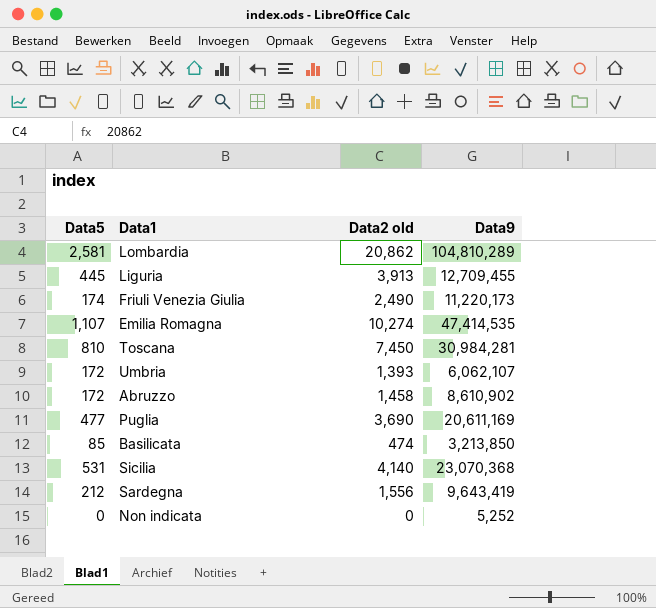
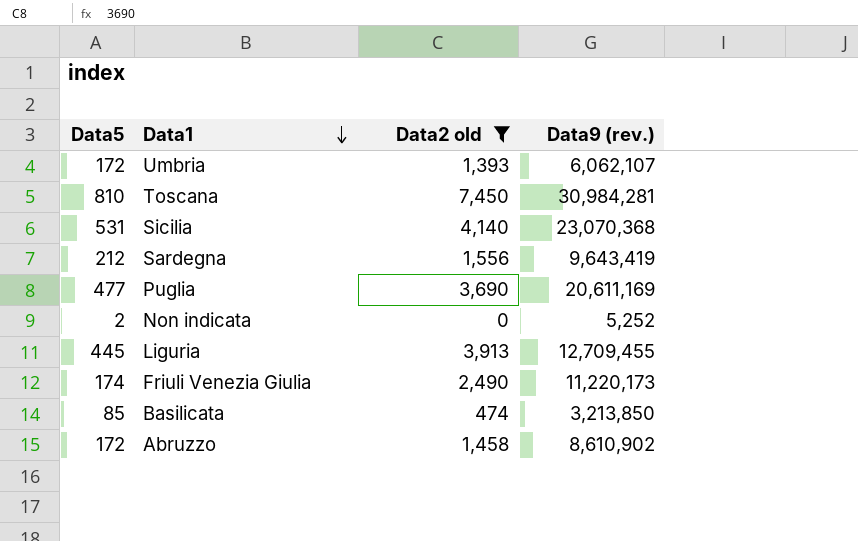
filter: none -> Data2 old <= 7,450
row order: none -> Data1 descending
column name: Data9 -> Data9 (rev.)
Non indicata | Data5: 0 -> 2

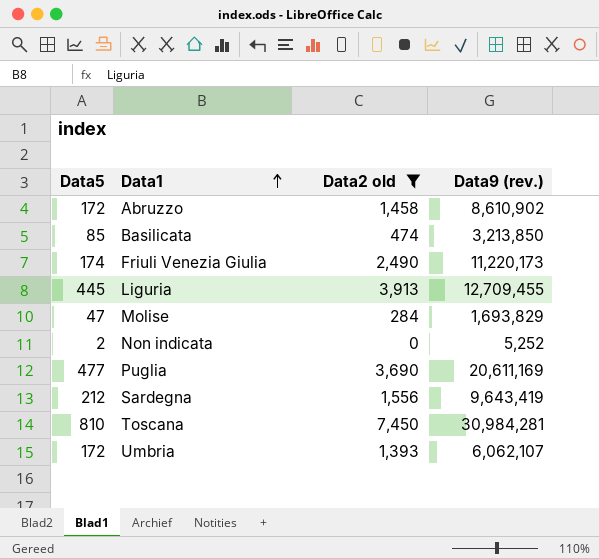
row order: Data1 descending -> Data1 ascending
row Sicilia: 531 | 4,140 | 23,070,368 -> none
row Molise: none -> 47 | 284 | 1,693,829

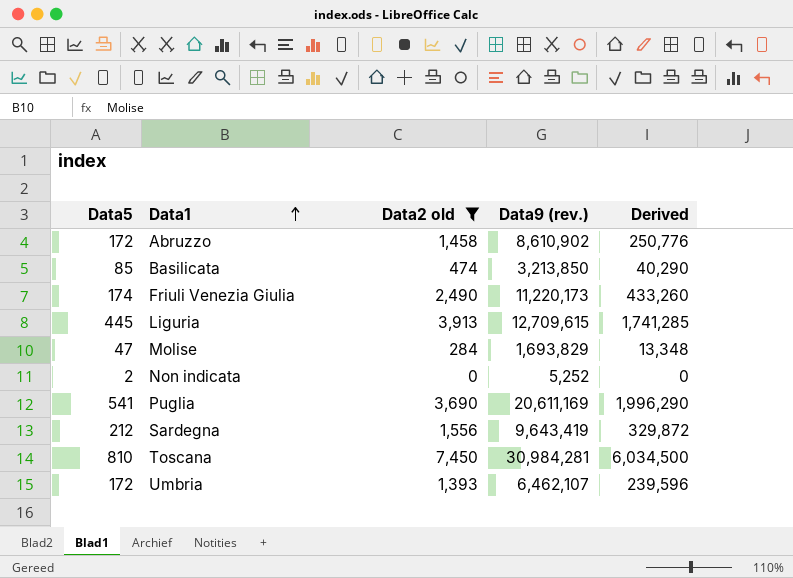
column Derived | formula: none -> [Data5] * [Data2 old]
Liguria | Data9 (rev.): 12,709,455 -> 12,709,615
Puglia | Data5: 477 -> 541
Umbria | Data9 (rev.): 6,062,107 -> 6,462,107

